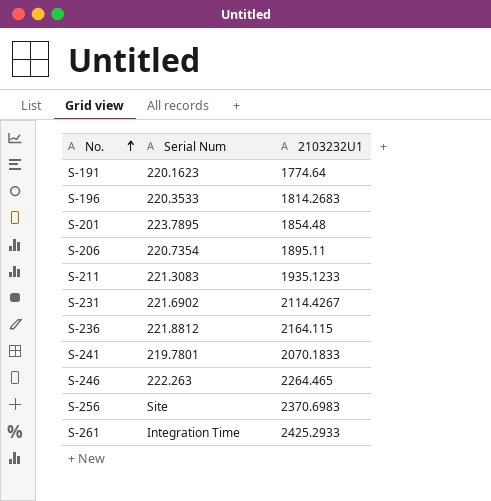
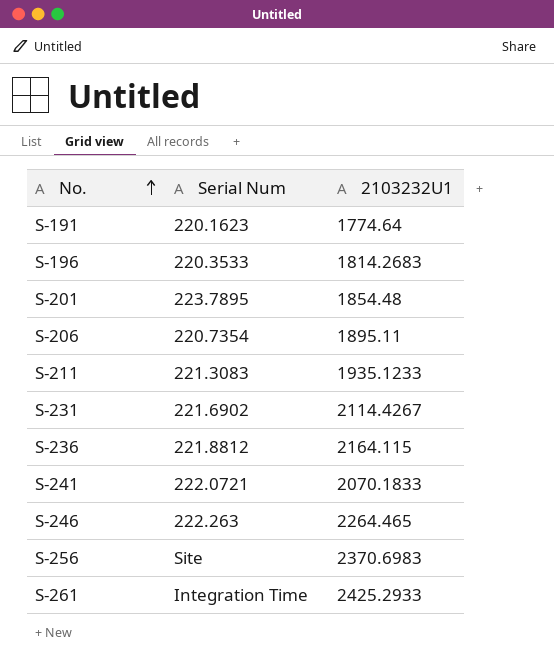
S-241 | Serial Num: 219.7801 -> 222.0721

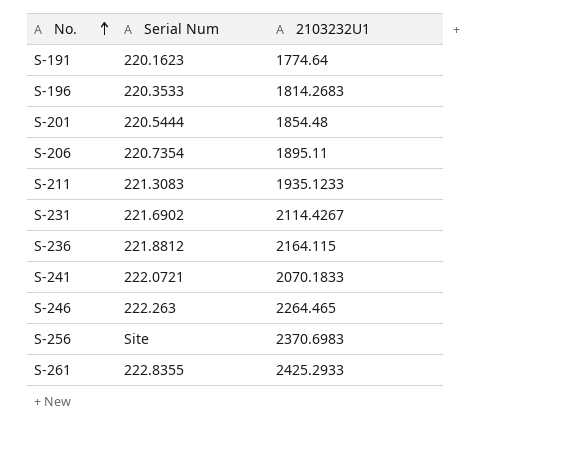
S-201 | Serial Num: 223.7895 -> 220.5444
S-261 | Serial Num: Integration Time -> 222.8355

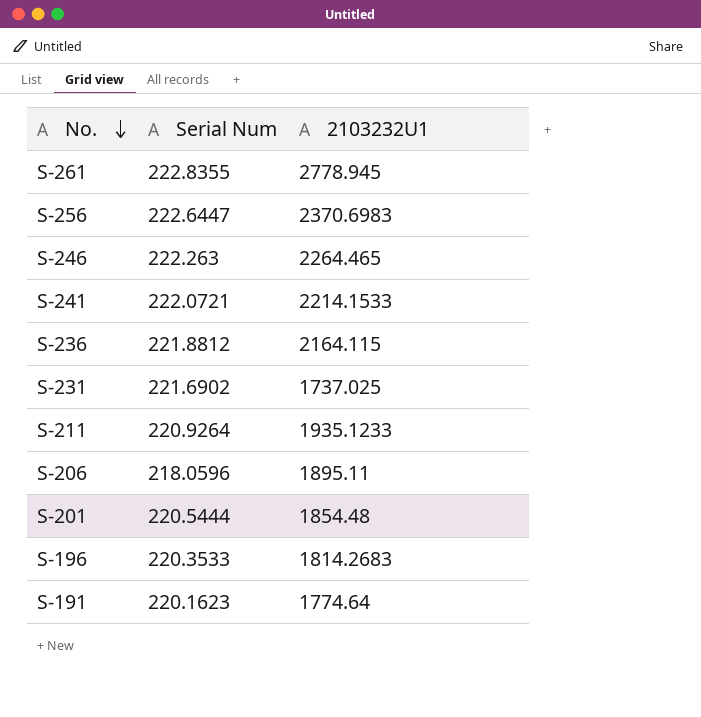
row order: No. ascending -> No. descending
S-261 | 2103232U1: 2425.2933 -> 2778.945
S-256 | Serial Num: Site -> 222.6447
S-241 | 2103232U1: 2070.1833 -> 2214.1533
S-231 | 2103232U1: 2114.4267 -> 1737.025
S-211 | Serial Num: 221.3083 -> 220.9264
S-206 | Serial Num: 220.7354 -> 218.0596

